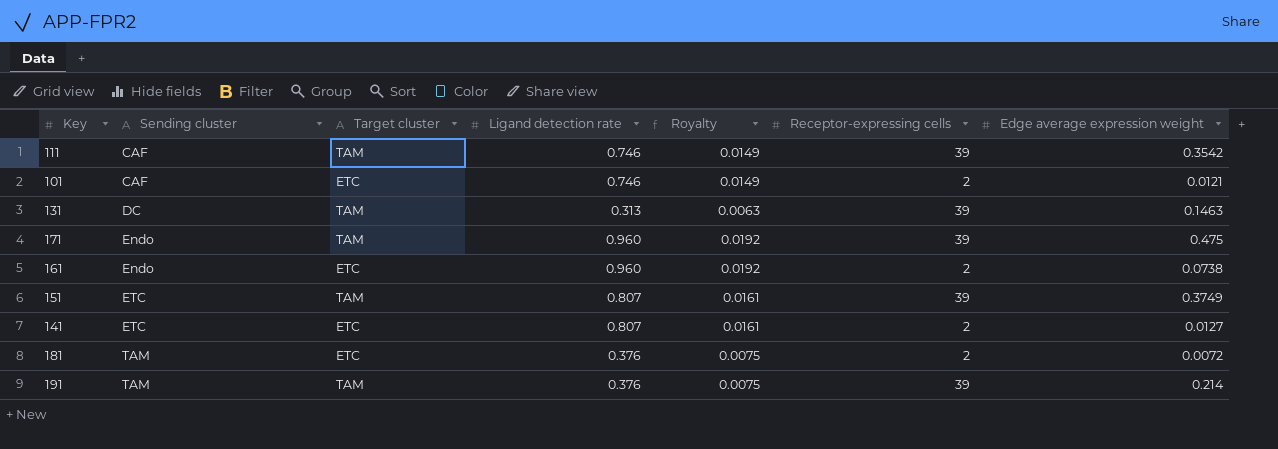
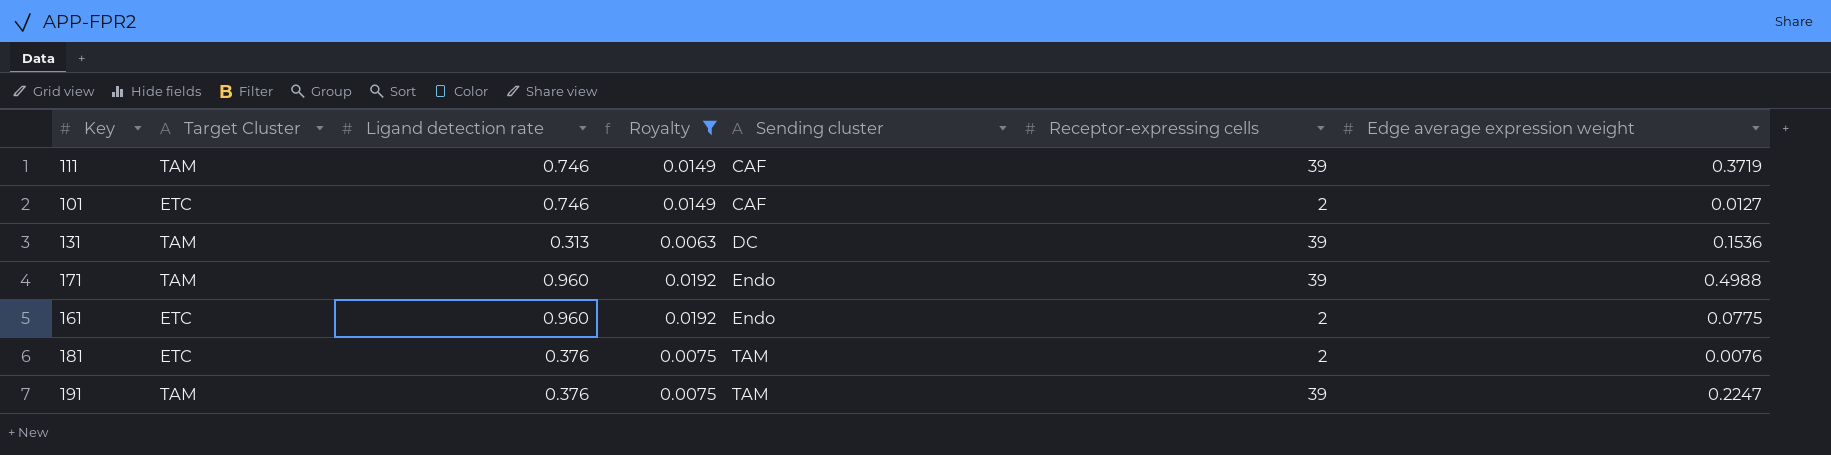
filter: none -> Royalty != 0.0161
column name: Target cluster -> Target Cluster
column Sending cluster | position: 2 -> 5
111 | Edge average expression weight: 0.3542 -> 0.3719
101 | Edge average expression weight: 0.0121 -> 0.0127
131 | Edge average expression weight: 0.1463 -> 0.1536
171 | Edge average expression weight: 0.475 -> 0.4988
161 | Edge average expression weight: 0.0738 -> 0.0775
181 | Edge average expression weight: 0.0072 -> 0.0076
191 | Edge average expression weight: 0.214 -> 0.2247

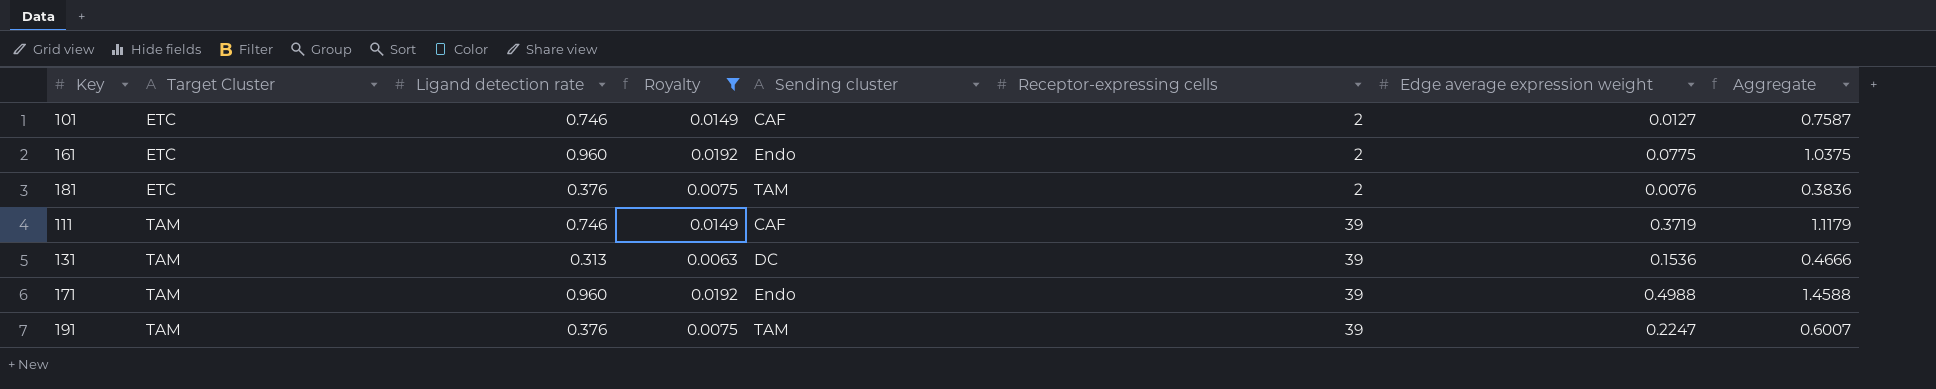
row order: Sending cluster ascending -> Target Cluster ascending
column Aggregate | formula: none -> [Ligand detection rate] + [Edge average expression weight]

